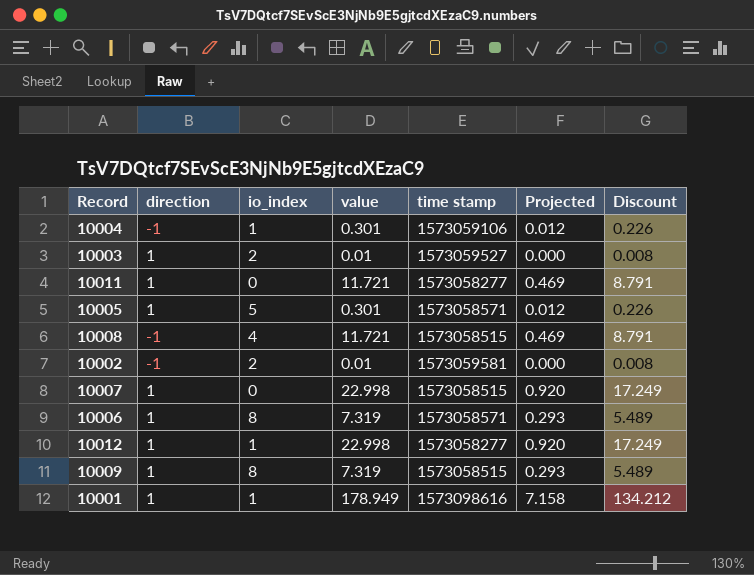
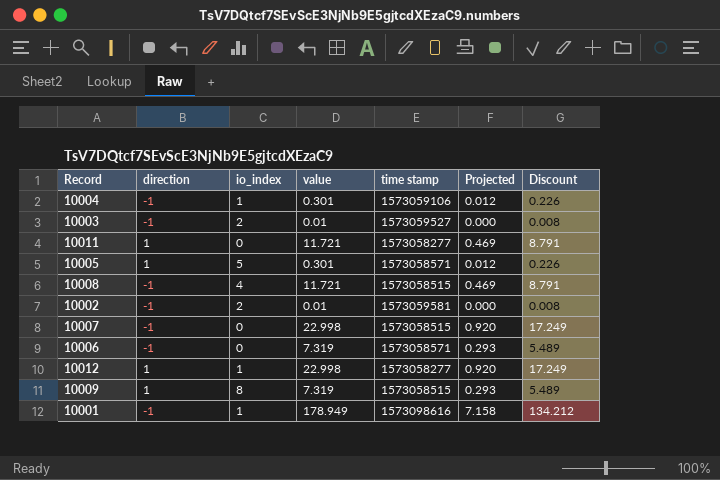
10003 | direction: 1 -> -1
10007 | direction: 1 -> -1
10006 | direction: 1 -> -1
10006 | io_index: 8 -> 0
10001 | direction: 1 -> -1

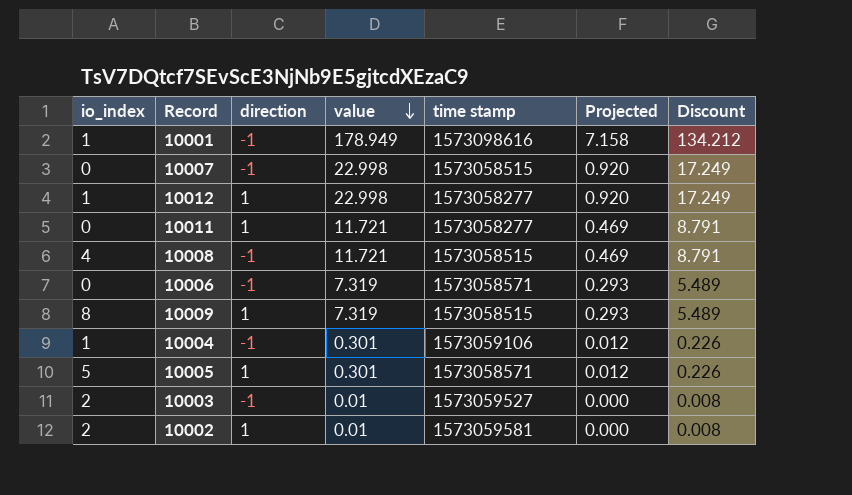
row order: none -> value descending
column io_index | position: 3 -> 1
10002 | direction: -1 -> 1

